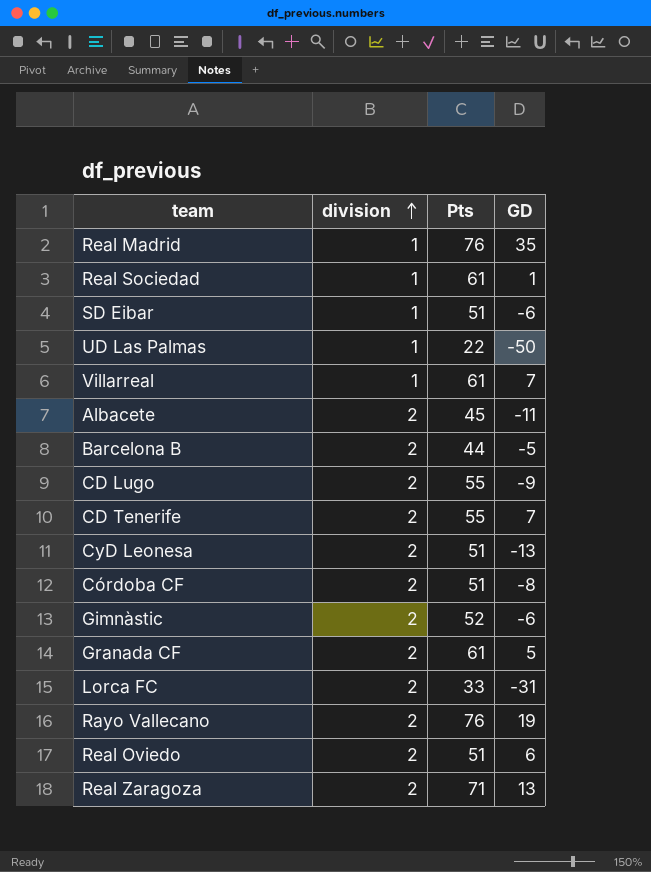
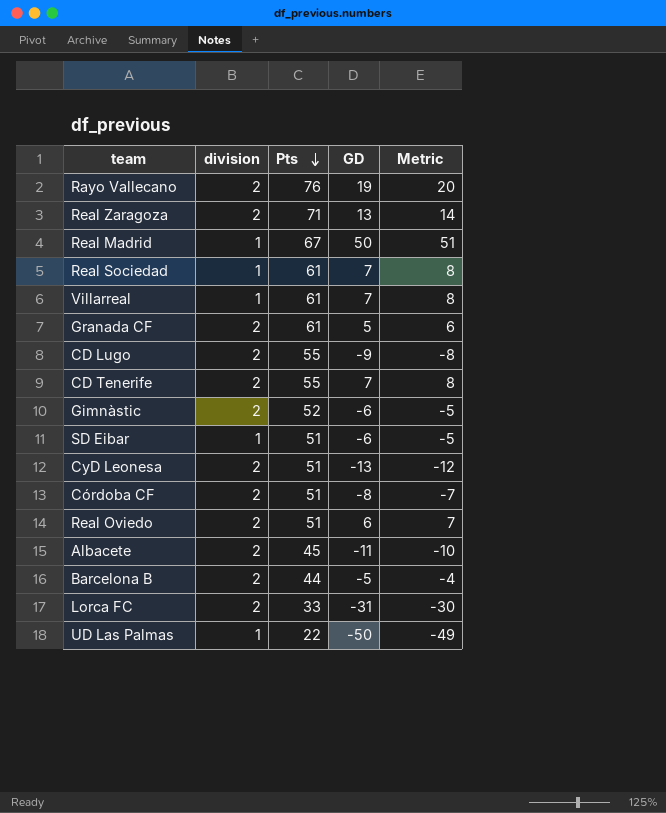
row order: division ascending -> Pts descending
column Metric | formula: none -> [GD] + 1
Real Madrid | Pts: 76 -> 67
Real Madrid | GD: 35 -> 50
Real Sociedad | GD: 1 -> 7

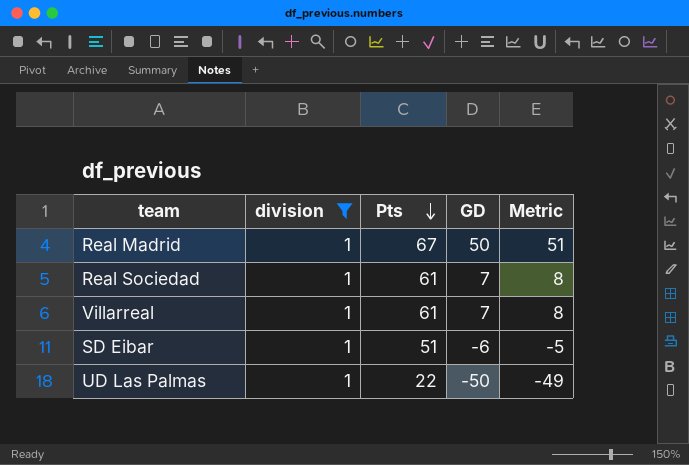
filter: none -> division = 1

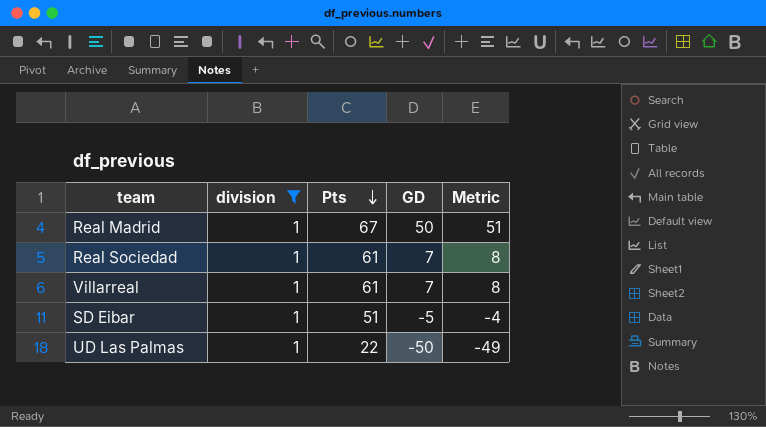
SD Eibar | GD: -6 -> -5
SD Eibar | Metric: -5 -> -4

